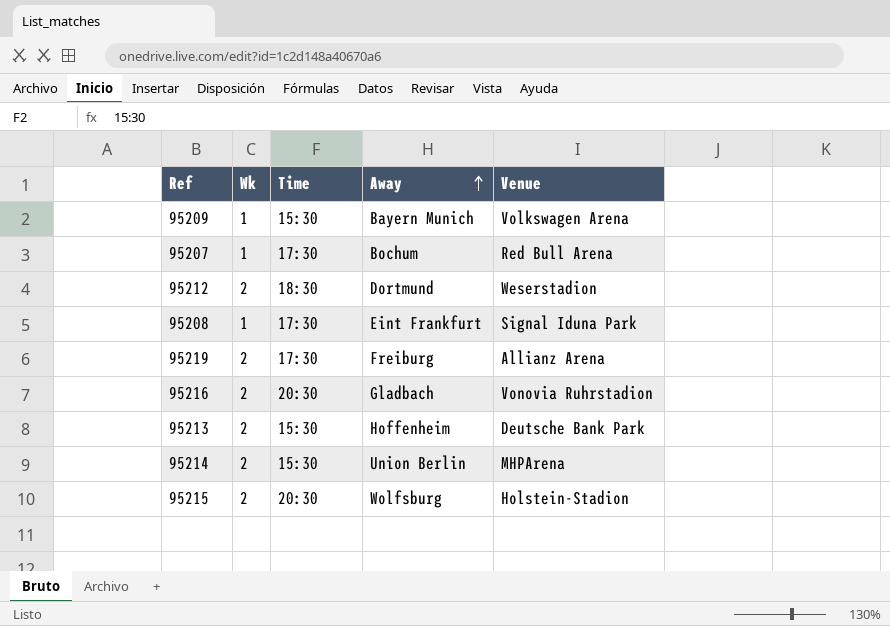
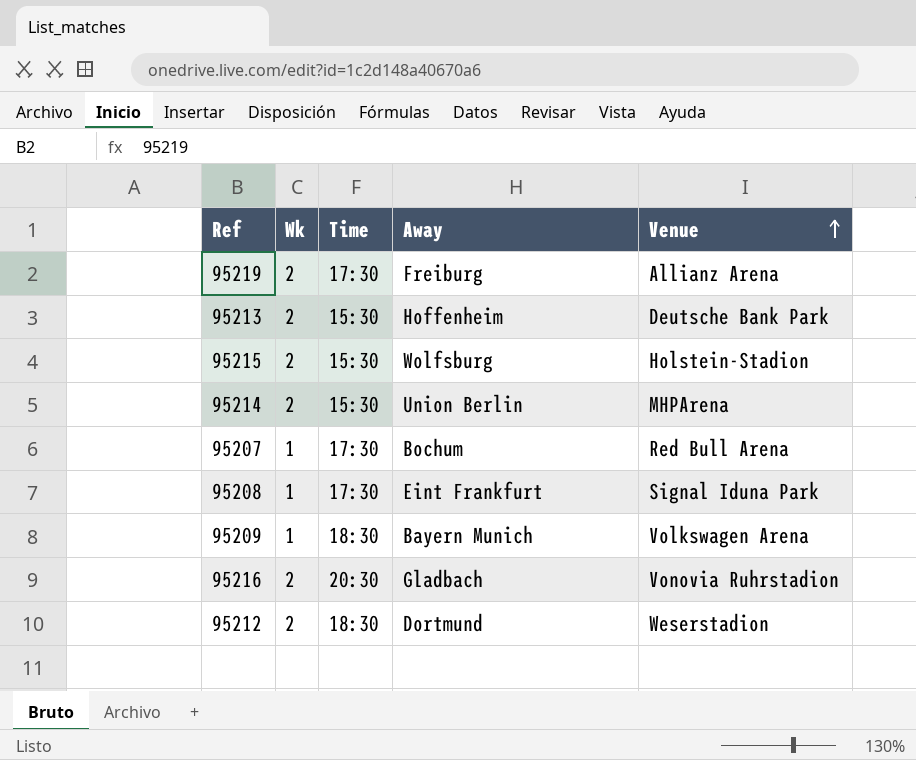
row order: Away ascending -> Venue ascending
95215 | Time: 20:30 -> 15:30
95209 | Time: 15:30 -> 18:30

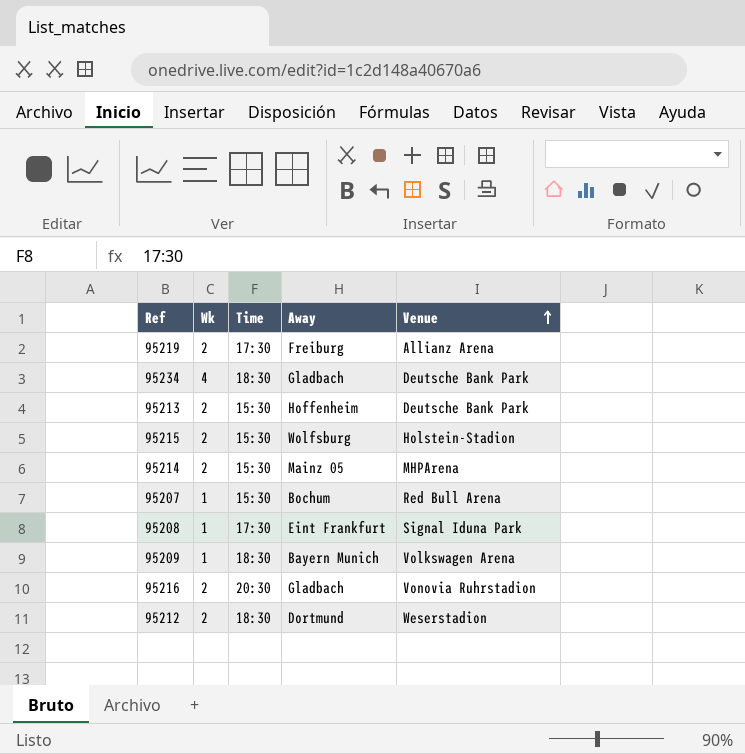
row 95234: none -> 4 | 18:30 | Gladbach | Deutsche Bank Park
95214 | Away: Union Berlin -> Mainz 05
95207 | Time: 17:30 -> 15:30

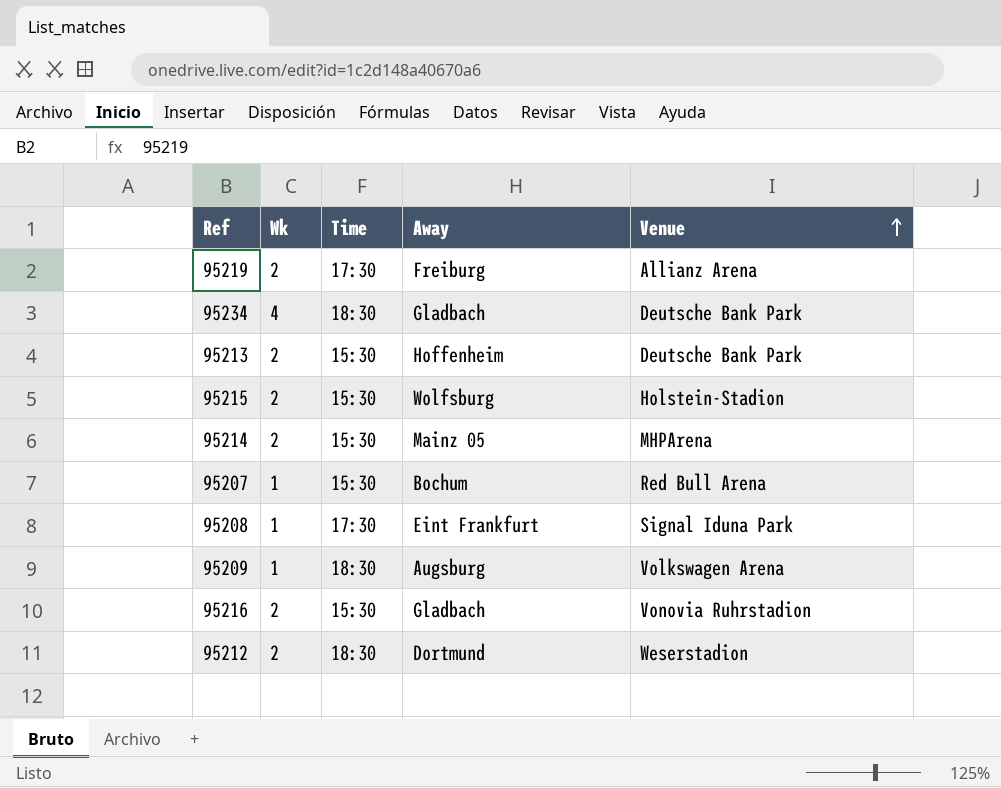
95209 | Away: Bayern Munich -> Augsburg
95216 | Time: 20:30 -> 15:30

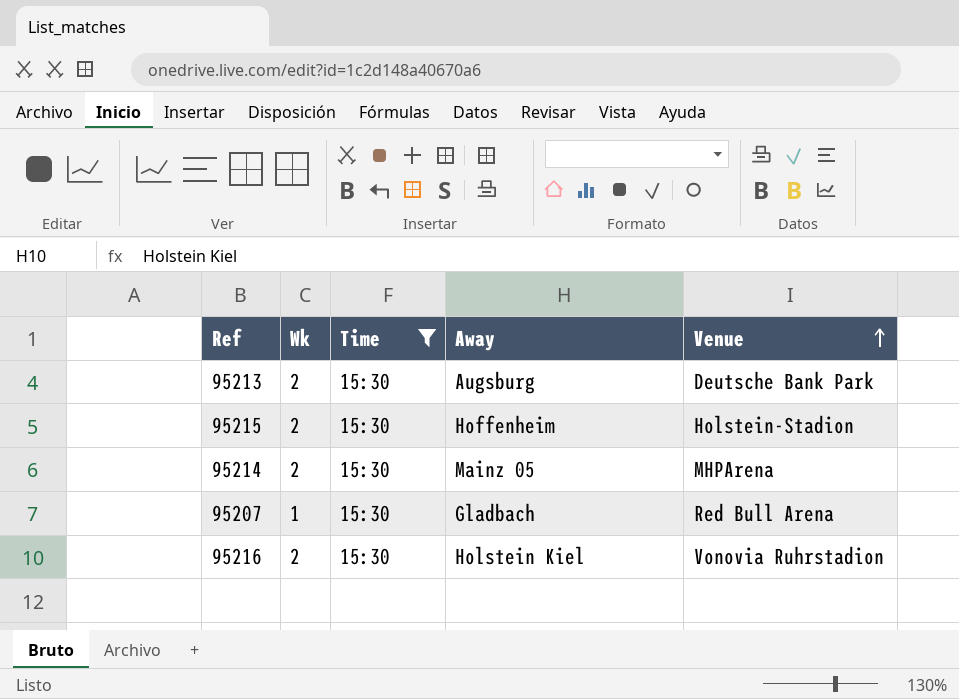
filter: none -> Time = 15:30
95213 | Away: Hoffenheim -> Augsburg
95215 | Away: Wolfsburg -> Hoffenheim
95207 | Away: Bochum -> Gladbach
95216 | Away: Gladbach -> Holstein Kiel

